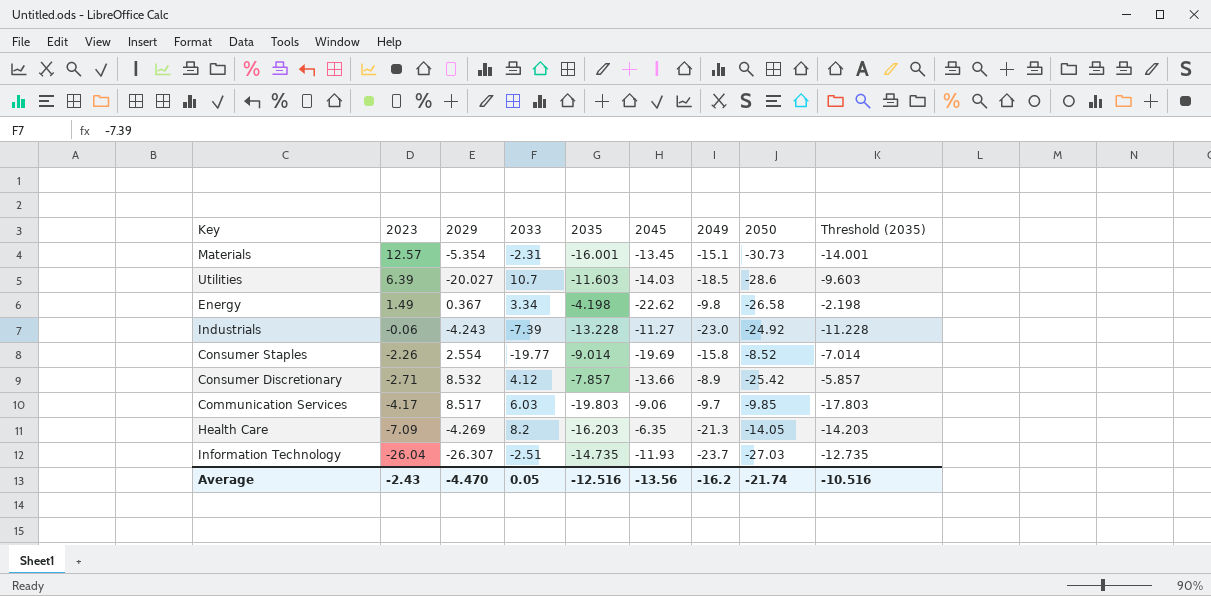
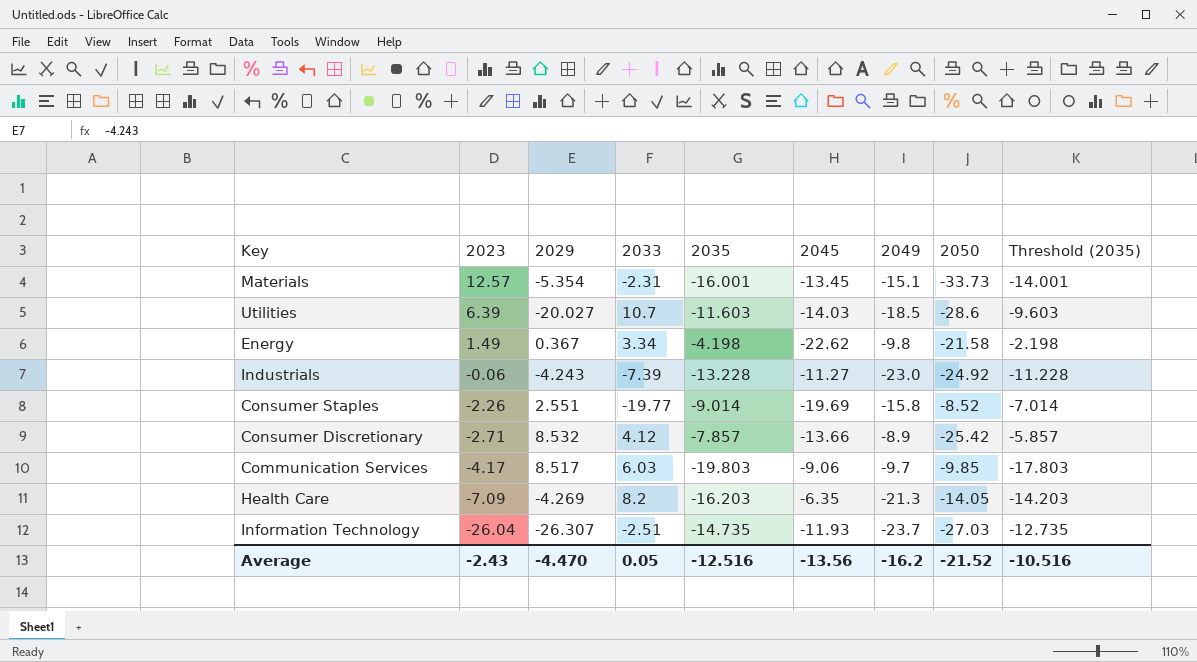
Materials | 2050: -30.73 -> -33.73
Energy | 2050: -26.58 -> -21.58
Consumer Staples | 2029: 2.554 -> 2.551
Average | 2050: -21.74 -> -21.52

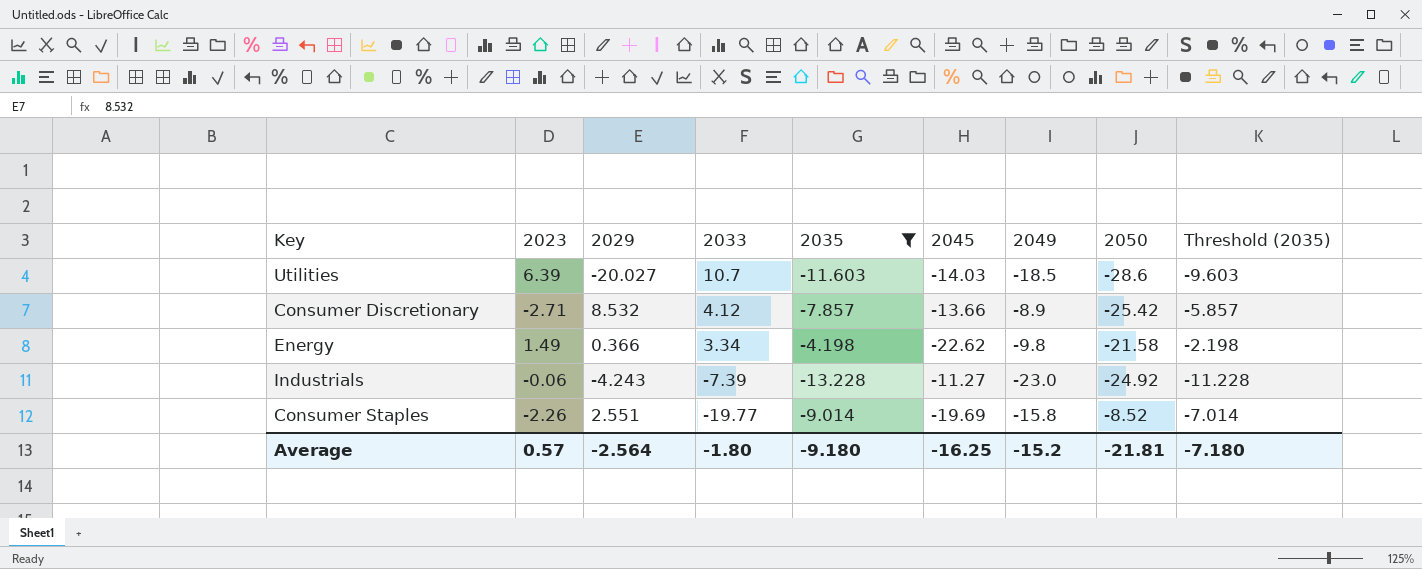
filter: none -> 2035 >= -13.228
row order: 2023 descending -> 2033 descending
Energy | 2029: 0.367 -> 0.366
Average | 2023: -2.43 -> 0.57
Average | 2029: -4.470 -> -2.564
Average | 2033: 0.05 -> -1.80
Average | 2035: -12.516 -> -9.180
Average | 2045: -13.56 -> -16.25
Average | 2049: -16.2 -> -15.2
Average | 2050: -21.52 -> -21.81
Average | Threshold (2035): -10.516 -> -7.180

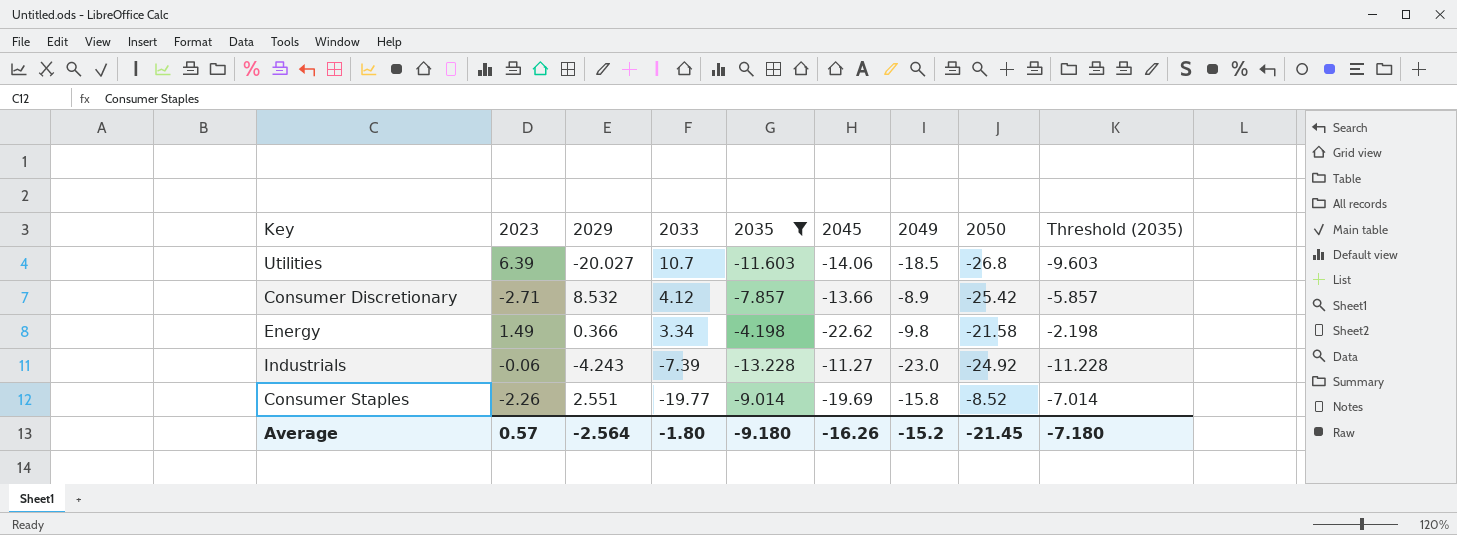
Utilities | 2045: -14.03 -> -14.06
Utilities | 2050: -28.6 -> -26.8
Average | 2045: -16.25 -> -16.26
Average | 2050: -21.81 -> -21.45

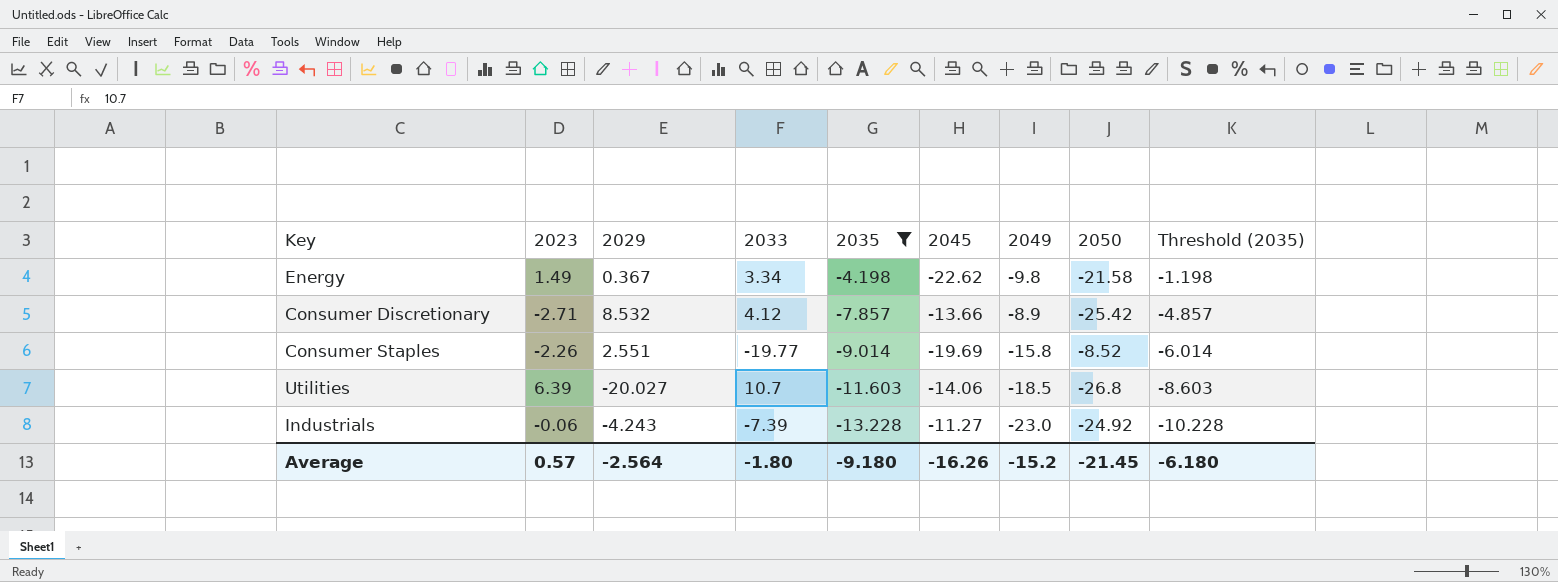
row order: 2033 descending -> 2035 descending
column Threshold (2035) | formula: [2035] + 2 -> [2035] + 3
Energy | 2029: 0.366 -> 0.367
Average | Threshold (2035): -7.180 -> -6.180

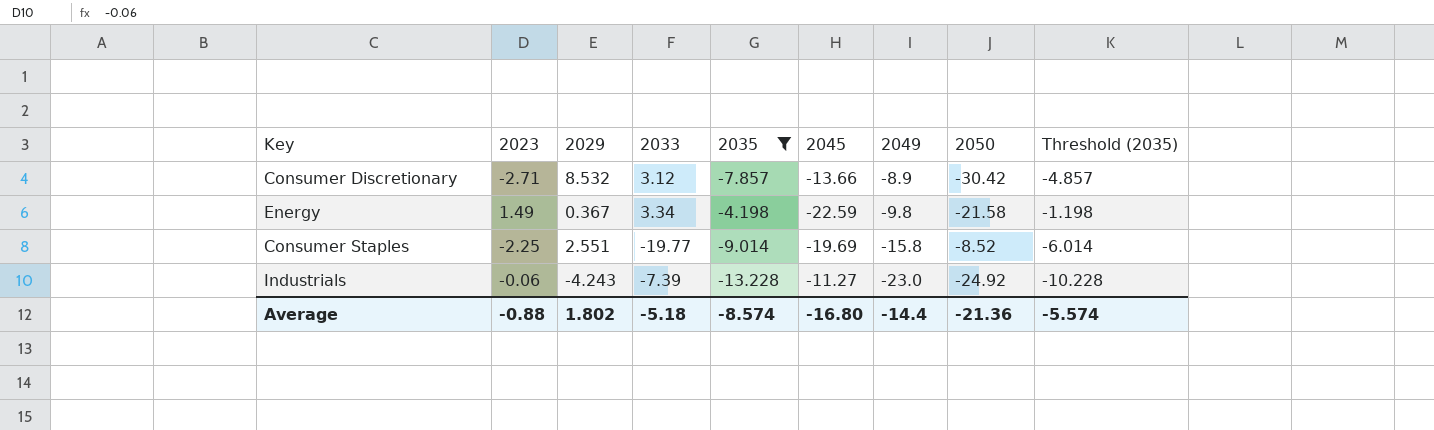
row order: 2035 descending -> 2049 descending
row Utilities: 6.39 | -20.027 | 10.7 | -11.603 | -14.06 | -18.5 | -26.8 | -8.603 -> none
Consumer Discretionary | 2033: 4.12 -> 3.12
Consumer Discretionary | 2050: -25.42 -> -30.42
Energy | 2045: -22.62 -> -22.59
Consumer Staples | 2023: -2.26 -> -2.25
Average | 2023: 0.57 -> -0.88
Average | 2029: -2.564 -> 1.802
Average | 2033: -1.80 -> -5.18
Average | 2035: -9.180 -> -8.574
Average | 2045: -16.26 -> -16.80
Average | 2049: -15.2 -> -14.4
Average | 2050: -21.45 -> -21.36
Average | Threshold (2035): -6.180 -> -5.574

